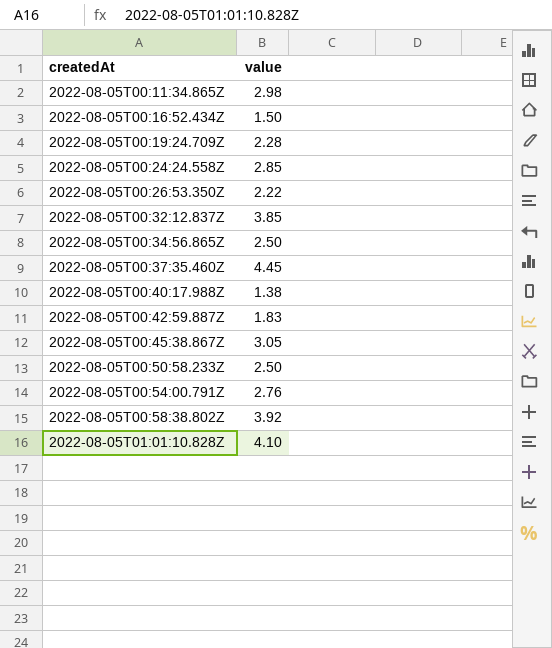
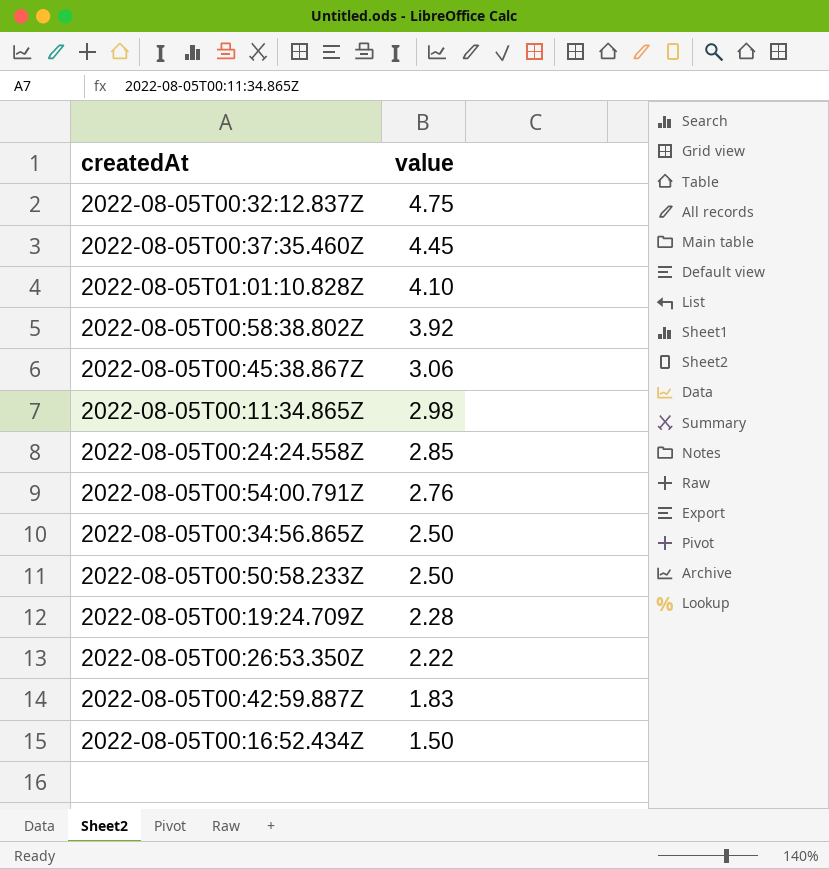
row order: createdAt ascending -> value descending
row 2022-08-05T00:40:17.988Z: 1.38 -> none
2022-08-05T00:32:12.837Z | value: 3.85 -> 4.75
2022-08-05T00:45:38.867Z | value: 3.05 -> 3.06

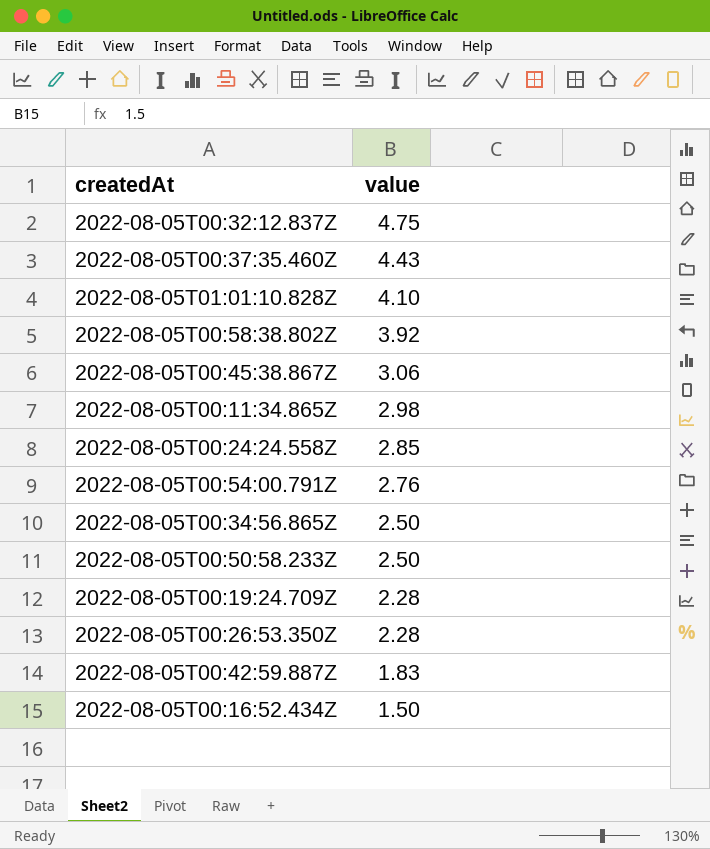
2022-08-05T00:37:35.460Z | value: 4.45 -> 4.43
2022-08-05T00:26:53.350Z | value: 2.22 -> 2.28

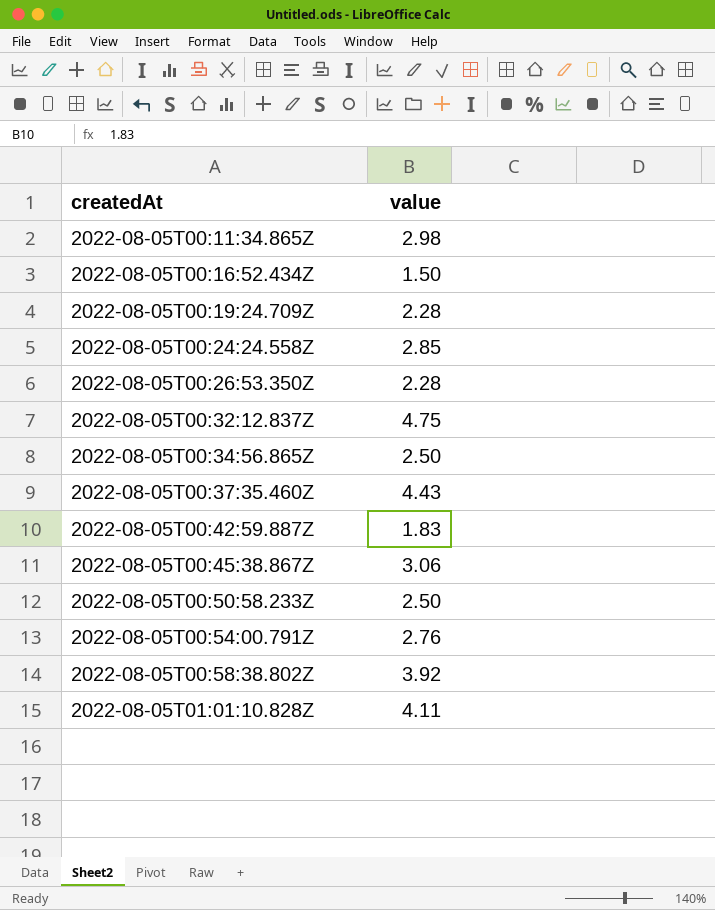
row order: value descending -> createdAt ascending
2022-08-05T01:01:10.828Z | value: 4.10 -> 4.11

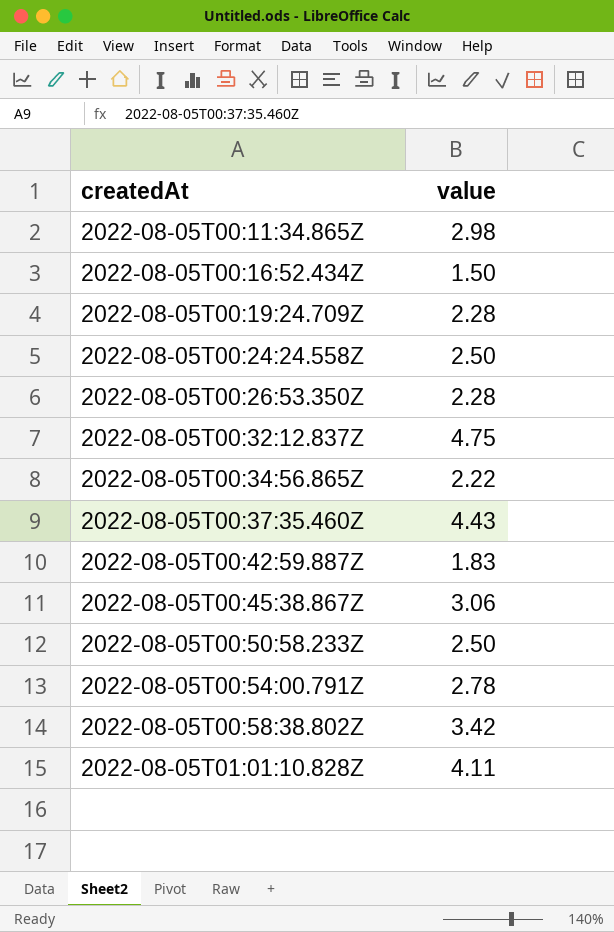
2022-08-05T00:24:24.558Z | value: 2.85 -> 2.50
2022-08-05T00:34:56.865Z | value: 2.50 -> 2.22
2022-08-05T00:54:00.791Z | value: 2.76 -> 2.78
2022-08-05T00:58:38.802Z | value: 3.92 -> 3.42

